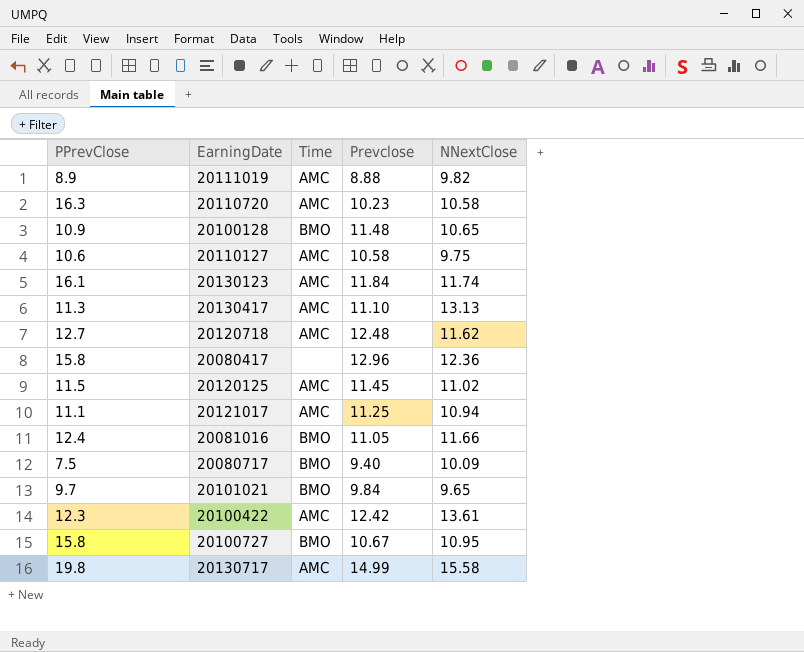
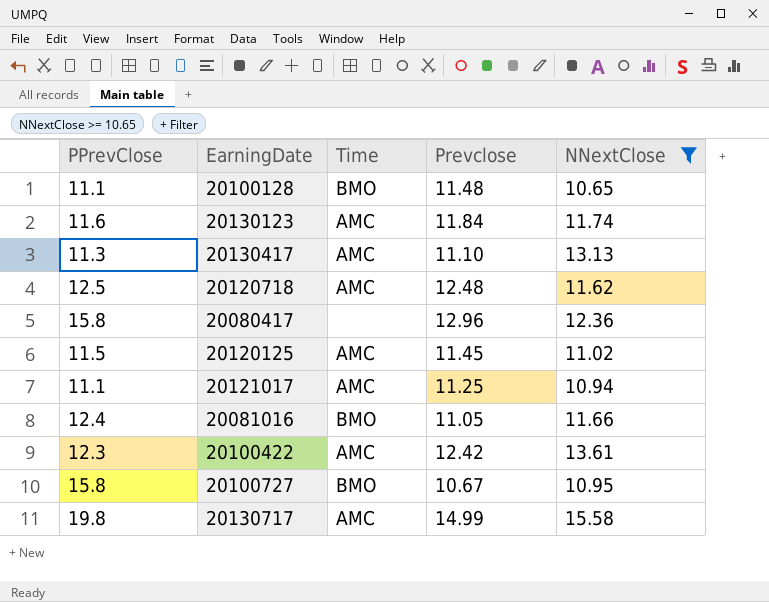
filter: none -> NNextClose >= 10.65
20100128 | PPrevClose: 10.9 -> 11.1
20130123 | PPrevClose: 16.1 -> 11.6
20120718 | PPrevClose: 12.7 -> 12.5

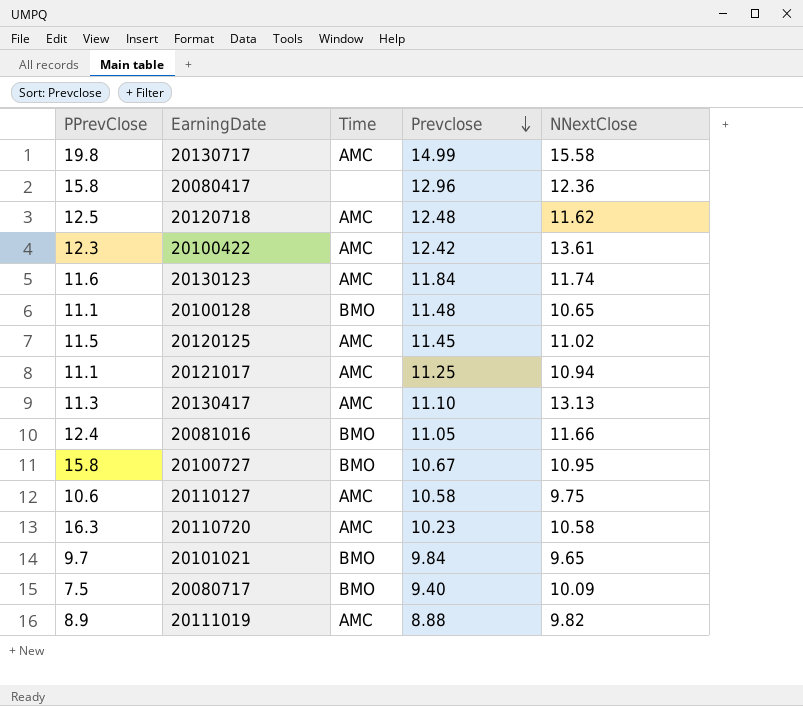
filter: NNextClose >= 10.65 -> none
row order: none -> Prevclose descending

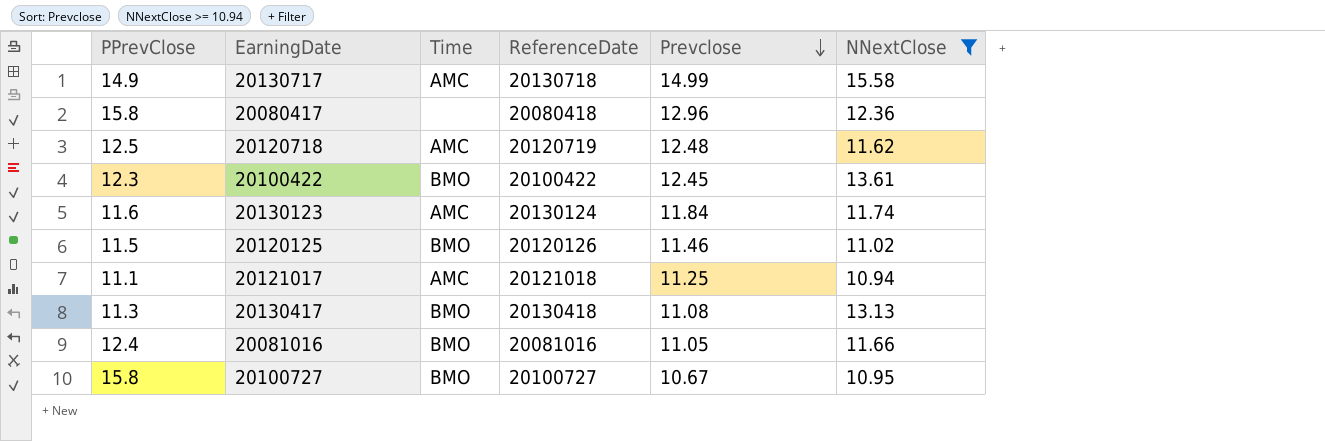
filter: none -> NNextClose >= 10.94
column ReferenceDate | position: none -> 4
20130717 | PPrevClose: 19.8 -> 14.9
20100422 | Time: AMC -> BMO
20100422 | Prevclose: 12.42 -> 12.45
20120125 | Time: AMC -> BMO
20120125 | Prevclose: 11.45 -> 11.46
20130417 | Time: AMC -> BMO
20130417 | Prevclose: 11.10 -> 11.08

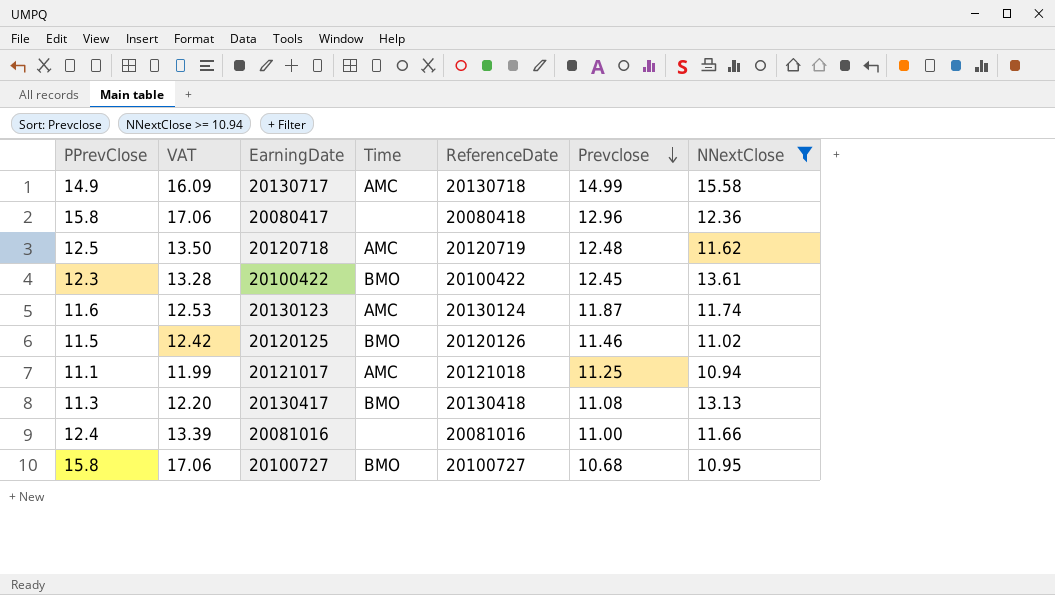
column VAT | formula: none -> [PPrevClose] * 1.08
20130123 | Prevclose: 11.84 -> 11.87
20081016 | Time: BMO -> none
20081016 | Prevclose: 11.05 -> 11.00
20100727 | Prevclose: 10.67 -> 10.68

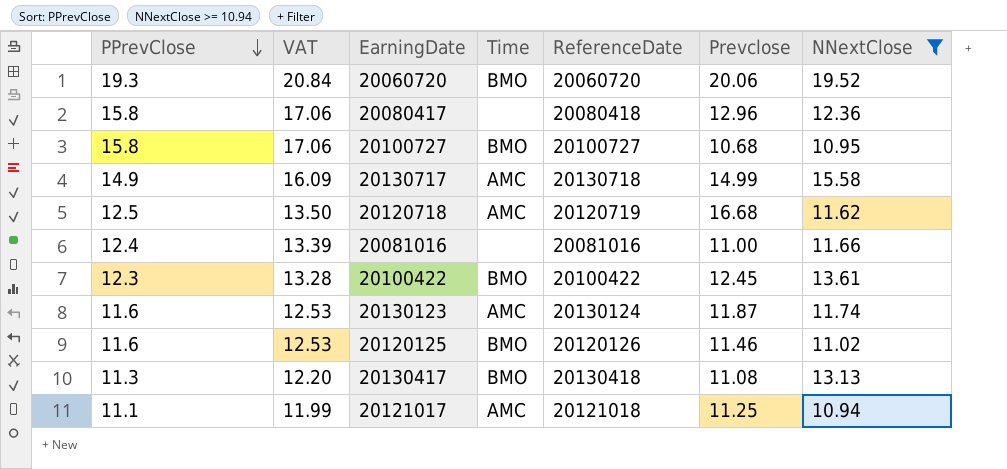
row order: Prevclose descending -> PPrevClose descending
row 20060720: none -> 19.3 | 20.84 | BMO | 20060720 | 20.06 | 19.52
20120718 | Prevclose: 12.48 -> 16.68
20120125 | PPrevClose: 11.5 -> 11.6
20120125 | VAT: 12.42 -> 12.53

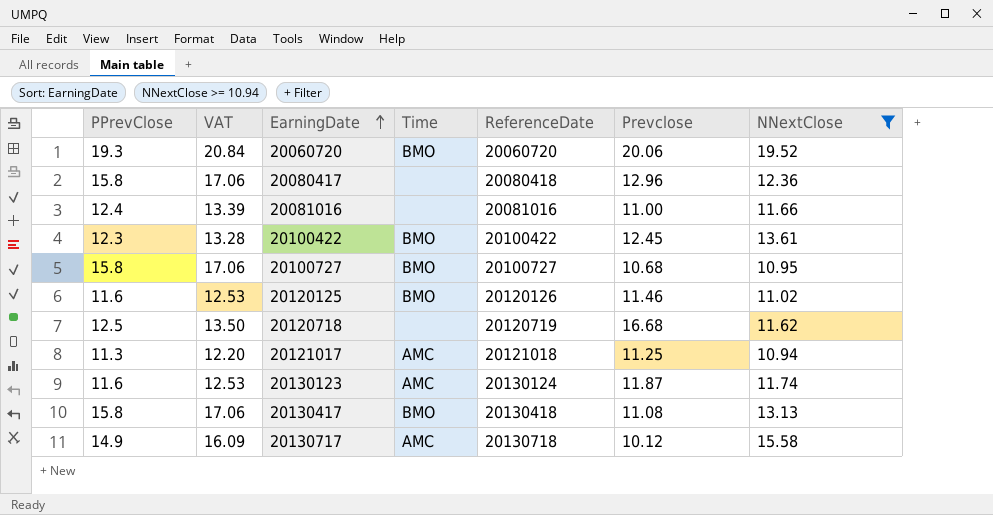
row order: PPrevClose descending -> EarningDate ascending
20120718 | Time: AMC -> none
20121017 | PPrevClose: 11.1 -> 11.3
20121017 | VAT: 11.99 -> 12.20
20130417 | PPrevClose: 11.3 -> 15.8
20130417 | VAT: 12.20 -> 17.06
20130717 | Prevclose: 14.99 -> 10.12

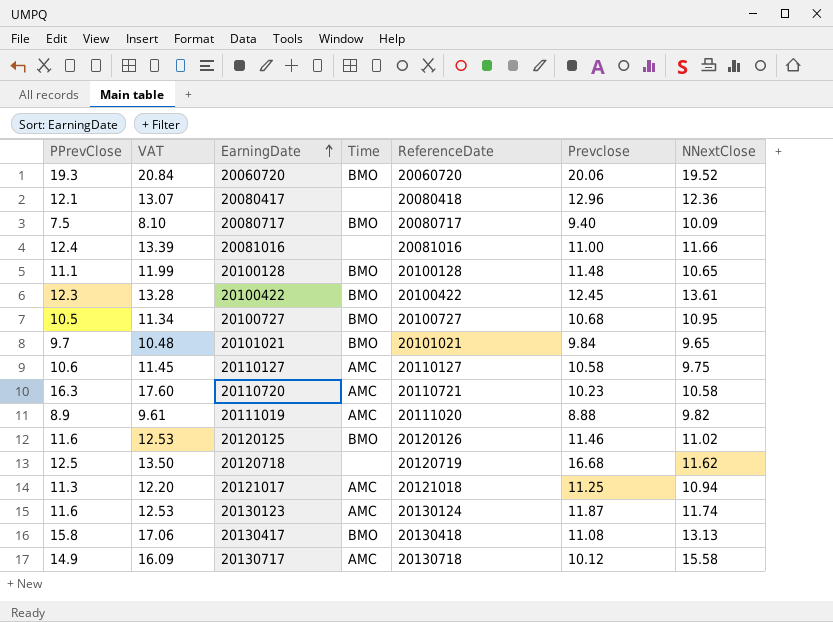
filter: NNextClose >= 10.94 -> none
20080417 | PPrevClose: 15.8 -> 12.1
20080417 | VAT: 17.06 -> 13.07
20100727 | PPrevClose: 15.8 -> 10.5
20100727 | VAT: 17.06 -> 11.34

